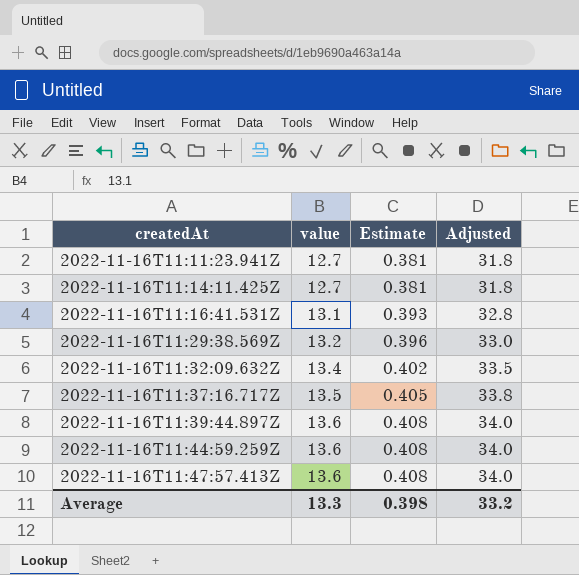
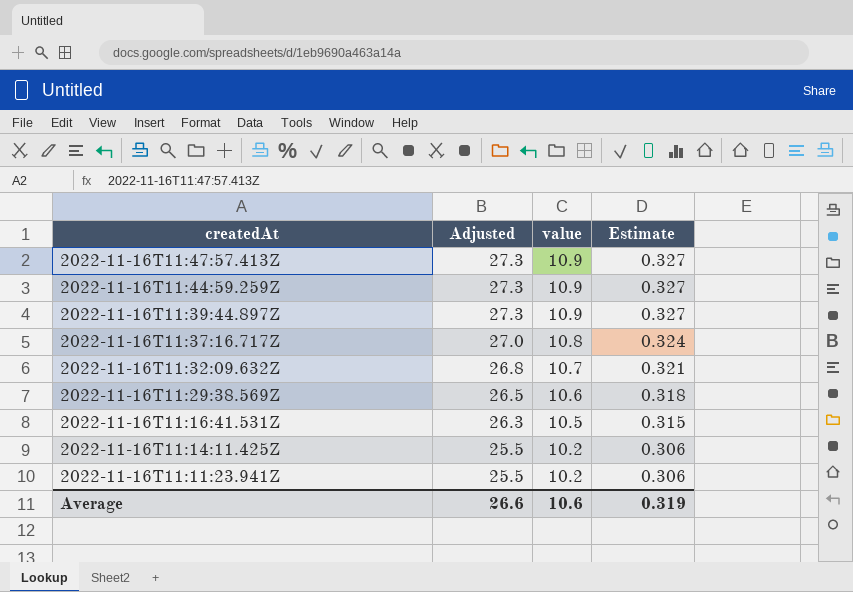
row order: createdAt ascending -> createdAt descending
column Adjusted | position: 4 -> 2
2022-11-16T11:47:57.413Z | Adjusted: 34.0 -> 27.3
2022-11-16T11:47:57.413Z | value: 13.6 -> 10.9
2022-11-16T11:47:57.413Z | Estimate: 0.408 -> 0.327
2022-11-16T11:44:59.259Z | Adjusted: 34.0 -> 27.3
2022-11-16T11:44:59.259Z | value: 13.6 -> 10.9
2022-11-16T11:44:59.259Z | Estimate: 0.408 -> 0.327
2022-11-16T11:39:44.897Z | Adjusted: 34.0 -> 27.3
2022-11-16T11:39:44.897Z | value: 13.6 -> 10.9
2022-11-16T11:39:44.897Z | Estimate: 0.408 -> 0.327
2022-11-16T11:37:16.717Z | Adjusted: 33.8 -> 27.0
2022-11-16T11:37:16.717Z | value: 13.5 -> 10.8
2022-11-16T11:37:16.717Z | Estimate: 0.405 -> 0.324
2022-11-16T11:32:09.632Z | Adjusted: 33.5 -> 26.8
2022-11-16T11:32:09.632Z | value: 13.4 -> 10.7
2022-11-16T11:32:09.632Z | Estimate: 0.402 -> 0.321
2022-11-16T11:29:38.569Z | Adjusted: 33.0 -> 26.5
2022-11-16T11:29:38.569Z | value: 13.2 -> 10.6
2022-11-16T11:29:38.569Z | Estimate: 0.396 -> 0.318
2022-11-16T11:16:41.531Z | Adjusted: 32.8 -> 26.3
2022-11-16T11:16:41.531Z | value: 13.1 -> 10.5
2022-11-16T11:16:41.531Z | Estimate: 0.393 -> 0.315
2022-11-16T11:14:11.425Z | Adjusted: 31.8 -> 25.5
2022-11-16T11:14:11.425Z | value: 12.7 -> 10.2
2022-11-16T11:14:11.425Z | Estimate: 0.381 -> 0.306
2022-11-16T11:11:23.941Z | Adjusted: 31.8 -> 25.5
2022-11-16T11:11:23.941Z | value: 12.7 -> 10.2
2022-11-16T11:11:23.941Z | Estimate: 0.381 -> 0.306
Average | Adjusted: 33.2 -> 26.6
Average | value: 13.3 -> 10.6
Average | Estimate: 0.398 -> 0.319

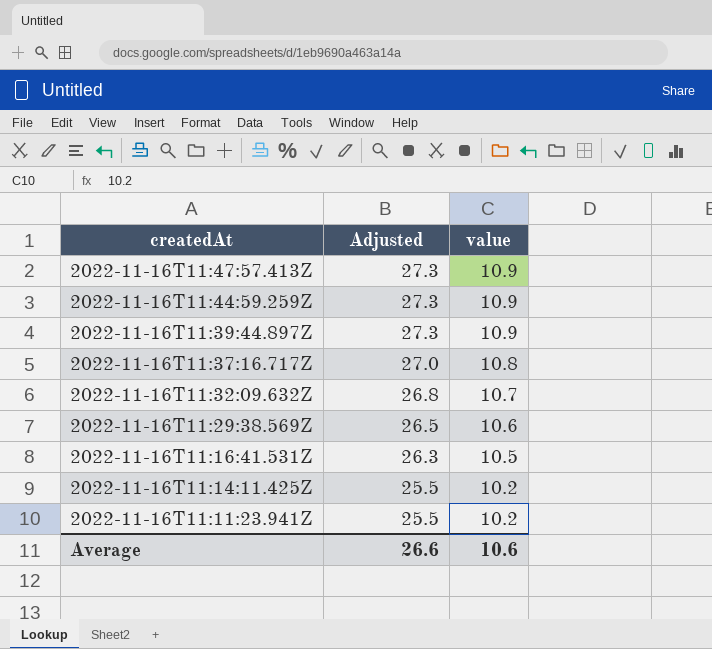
column Estimate | formula: [value] * 0.03 -> none

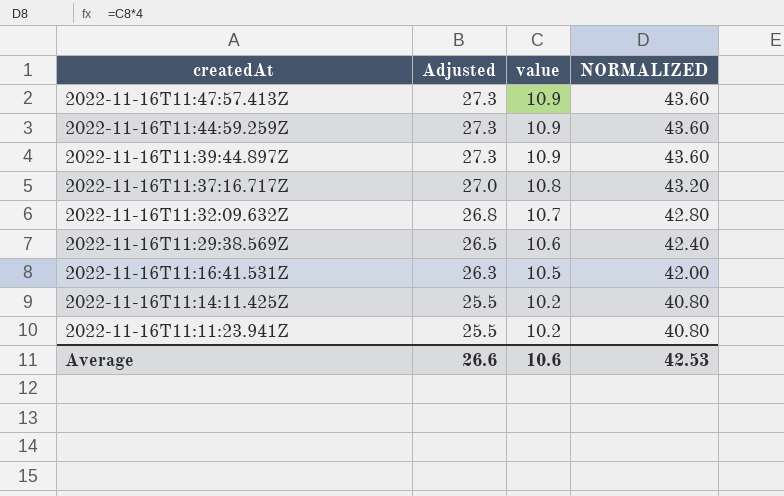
column NORMALIZED | formula: none -> [value] * 4

